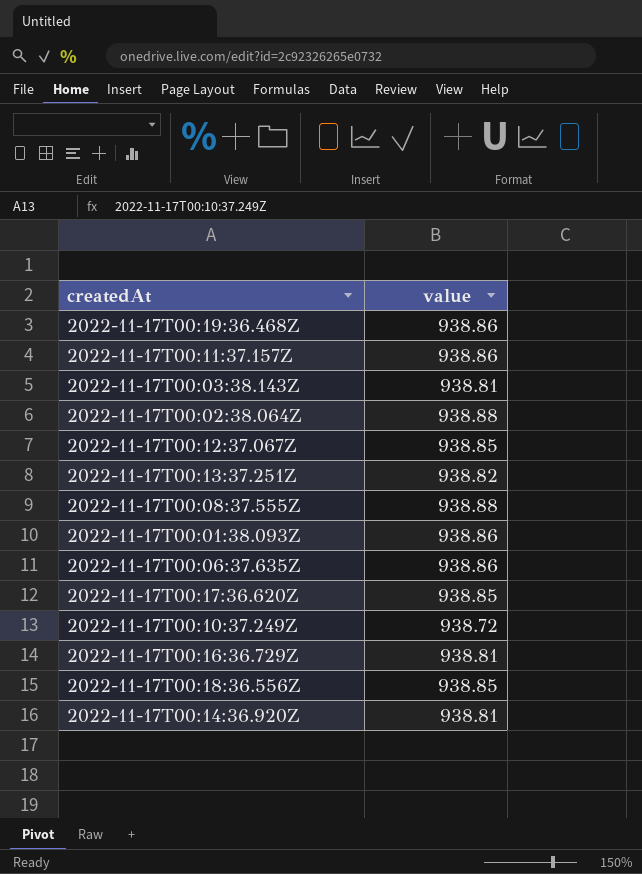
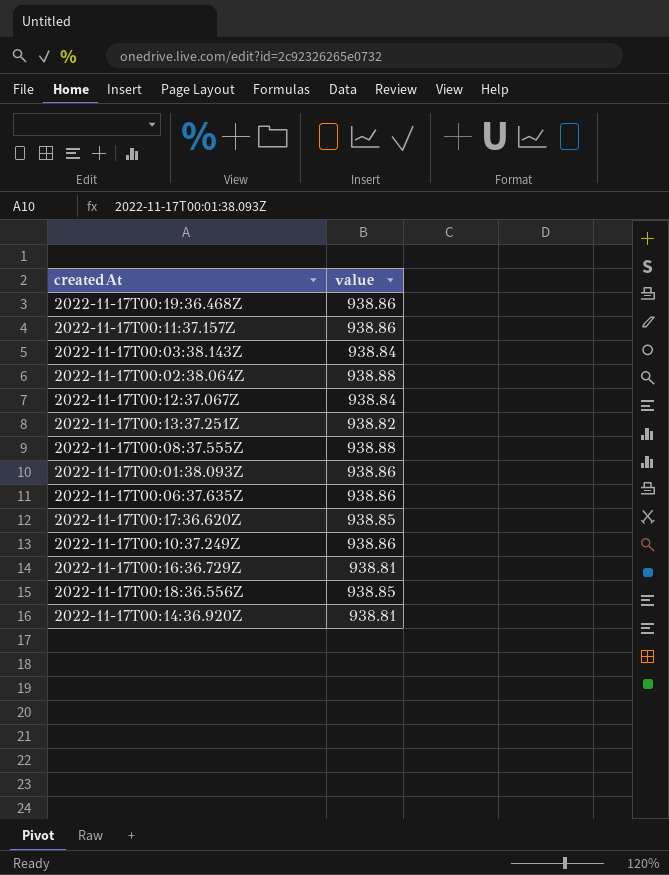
2022-11-17T00:03:38.143Z | value: 938.81 -> 938.84
2022-11-17T00:12:37.067Z | value: 938.85 -> 938.84
2022-11-17T00:10:37.249Z | value: 938.72 -> 938.86

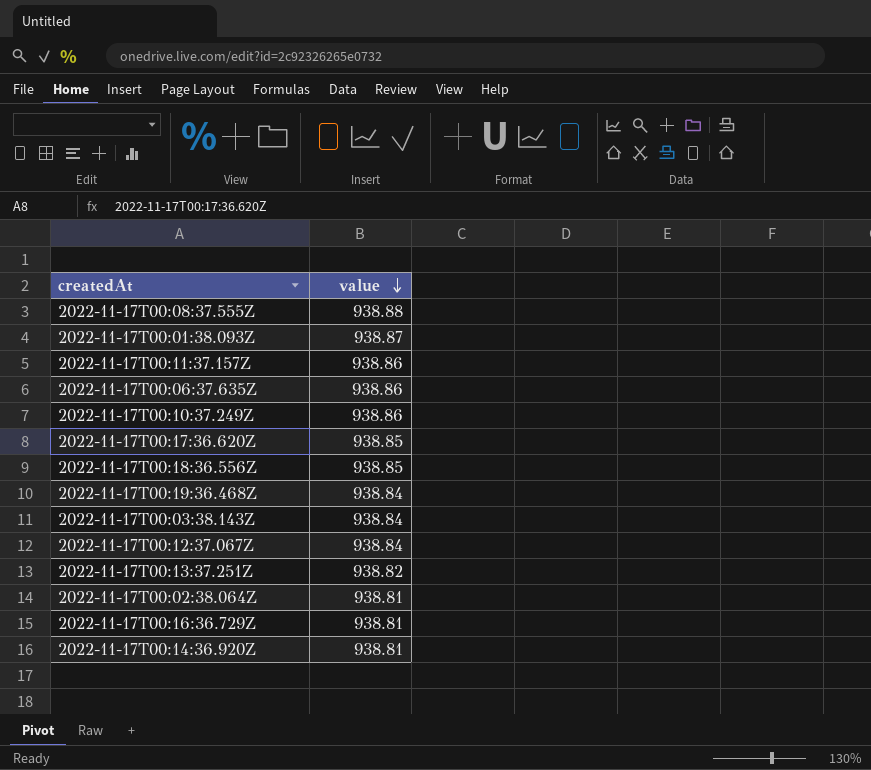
row order: none -> value descending
2022-11-17T00:01:38.093Z | value: 938.86 -> 938.87
2022-11-17T00:19:36.468Z | value: 938.86 -> 938.84
2022-11-17T00:02:38.064Z | value: 938.88 -> 938.81

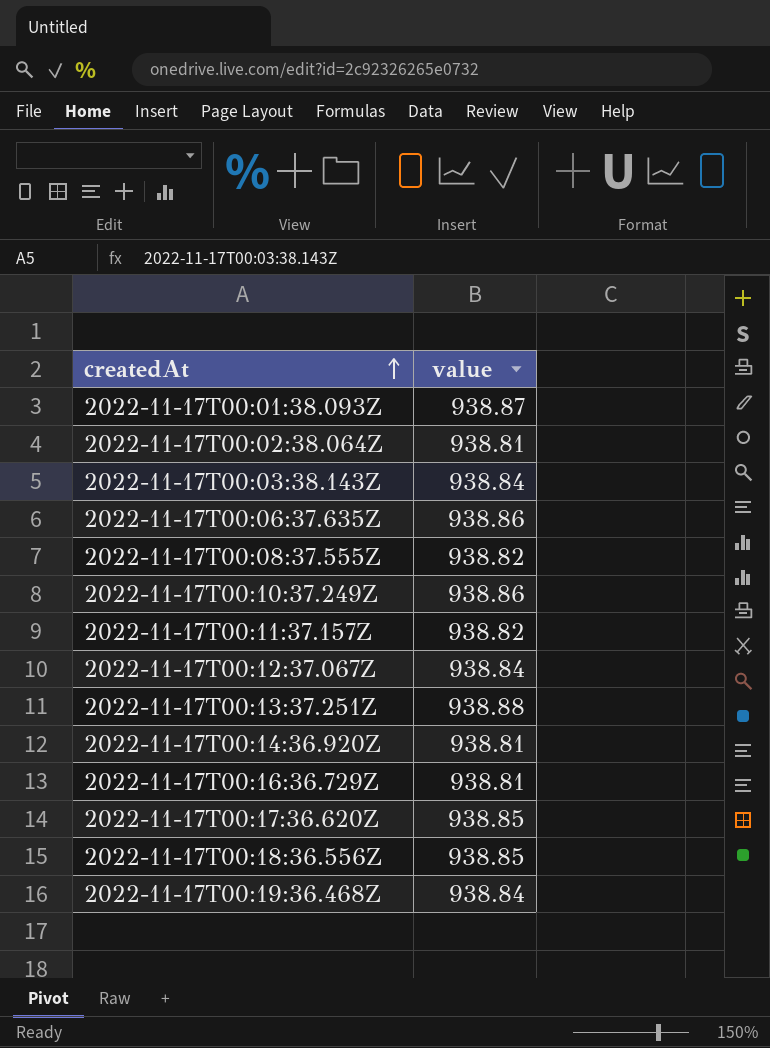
row order: value descending -> createdAt ascending
2022-11-17T00:08:37.555Z | value: 938.88 -> 938.82
2022-11-17T00:11:37.157Z | value: 938.86 -> 938.82
2022-11-17T00:13:37.251Z | value: 938.82 -> 938.88

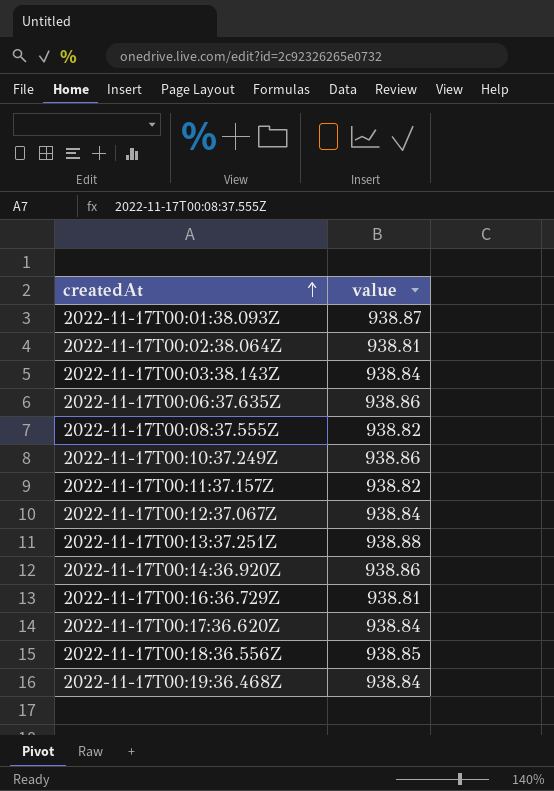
2022-11-17T00:14:36.920Z | value: 938.81 -> 938.86
2022-11-17T00:17:36.620Z | value: 938.85 -> 938.84

